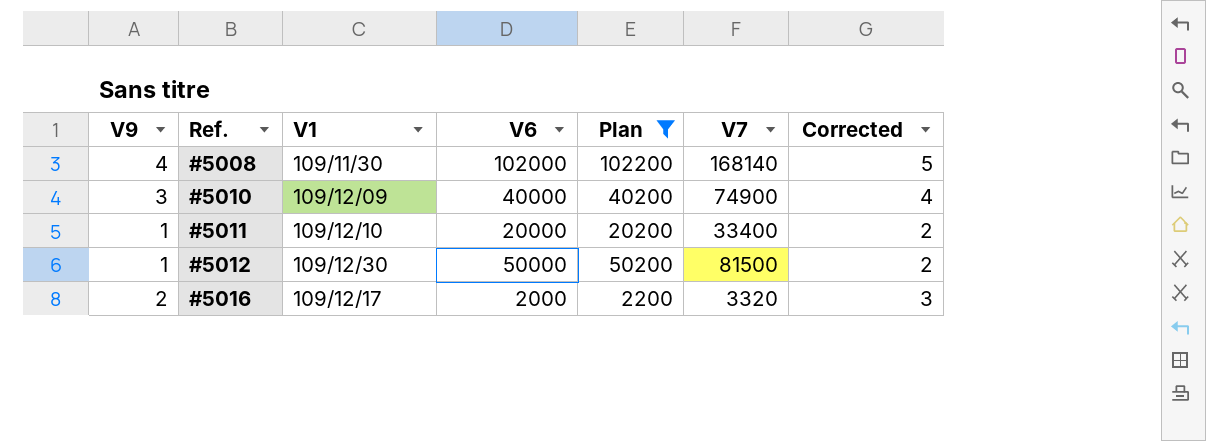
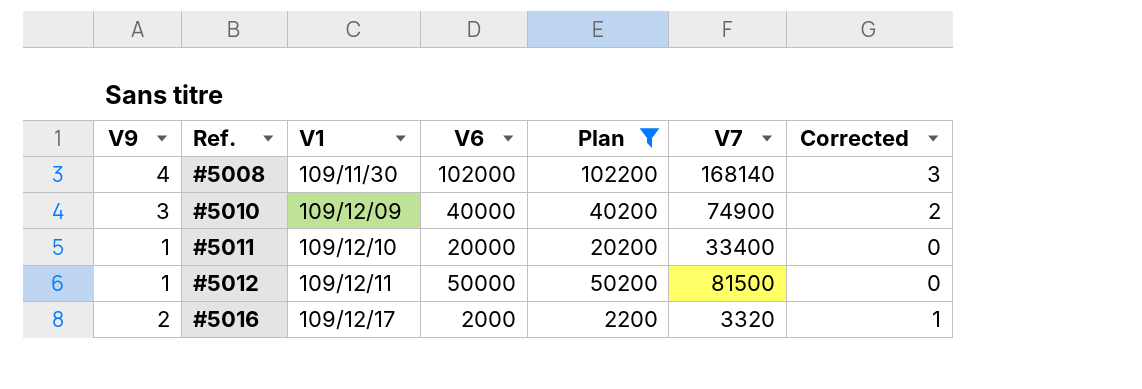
column Corrected | formula: [V9] + 1 -> [V9] - 1
#5012 | V1: 109/12/30 -> 109/12/11

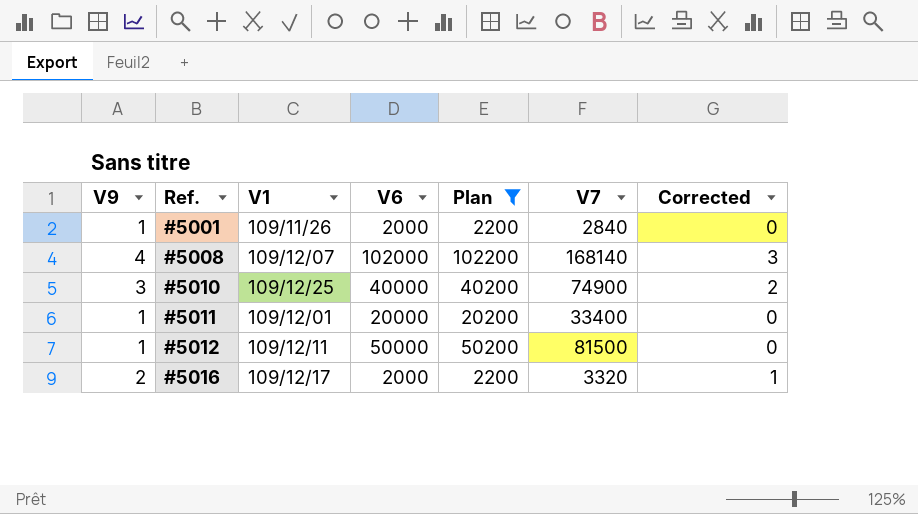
row #5001: none -> 1 | 109/11/26 | 2000 | 2200 | 2840 | 0
#5008 | V1: 109/11/30 -> 109/12/07
#5010 | V1: 109/12/09 -> 109/12/25
#5011 | V1: 109/12/10 -> 109/12/01

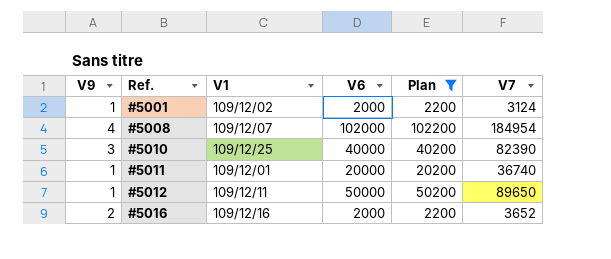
column Corrected | formula: [V9] - 1 -> none
#5001 | V1: 109/11/26 -> 109/12/02
#5001 | V7: 2840 -> 3124
#5008 | V7: 168140 -> 184954
#5010 | V7: 74900 -> 82390
#5011 | V7: 33400 -> 36740
#5012 | V7: 81500 -> 89650
#5016 | V1: 109/12/17 -> 109/12/16
#5016 | V7: 3320 -> 3652

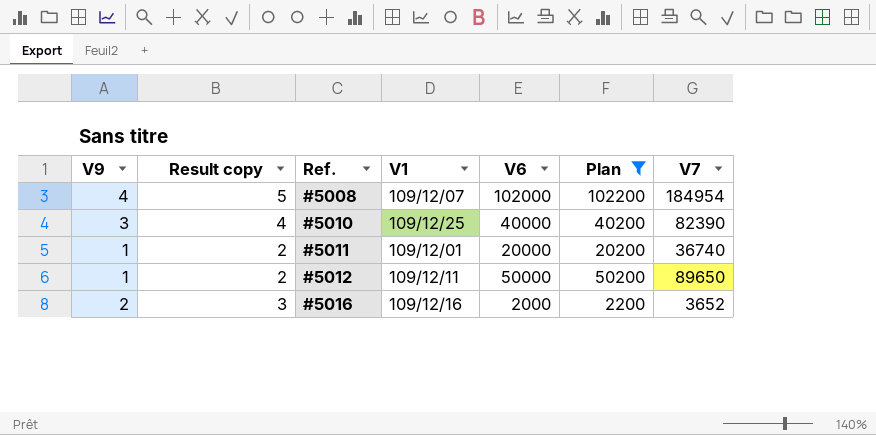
column Result copy | formula: none -> [V9] + 1
row #5001: 1 | 109/12/02 | 2000 | 2200 | 3124 -> none

